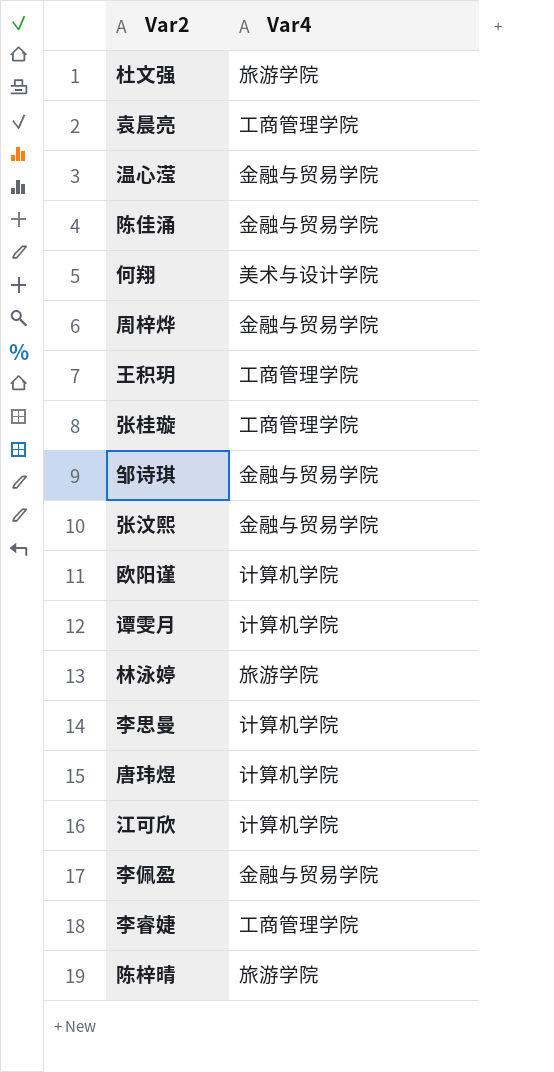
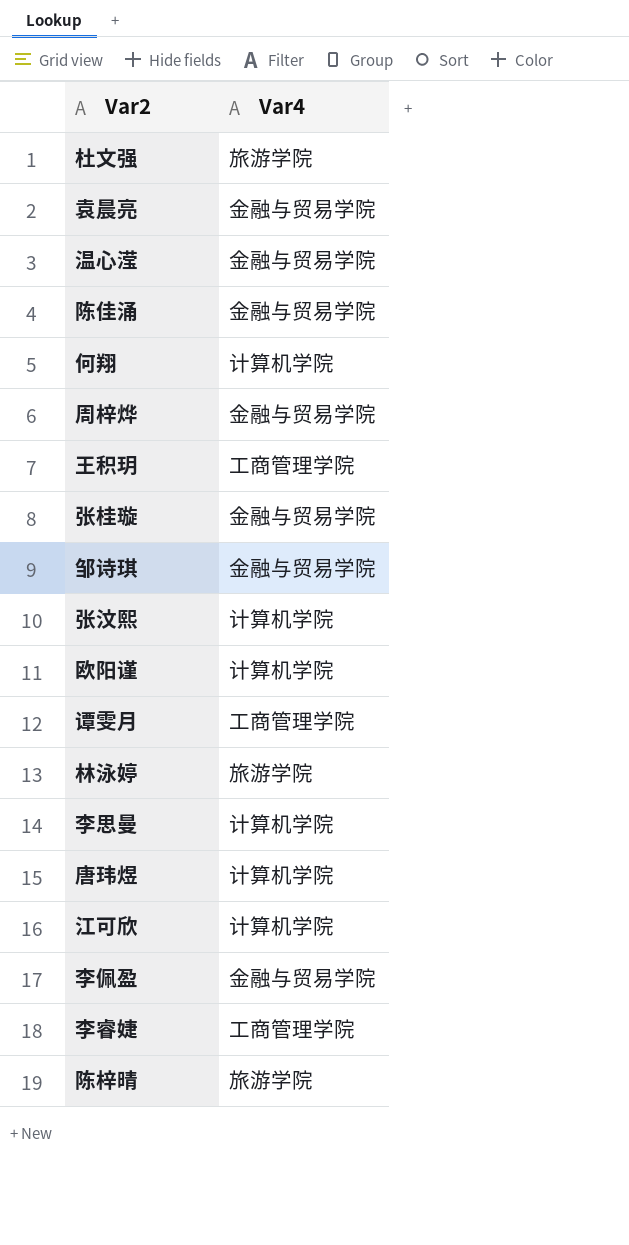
袁晨亮 | Var4: 工商管理学院 -> 金融与贸易学院
何翔 | Var4: 美术与设计学院 -> 计算机学院
张桂璇 | Var4: 工商管理学院 -> 金融与贸易学院
张汶熙 | Var4: 金融与贸易学院 -> 计算机学院
谭雯月 | Var4: 计算机学院 -> 工商管理学院

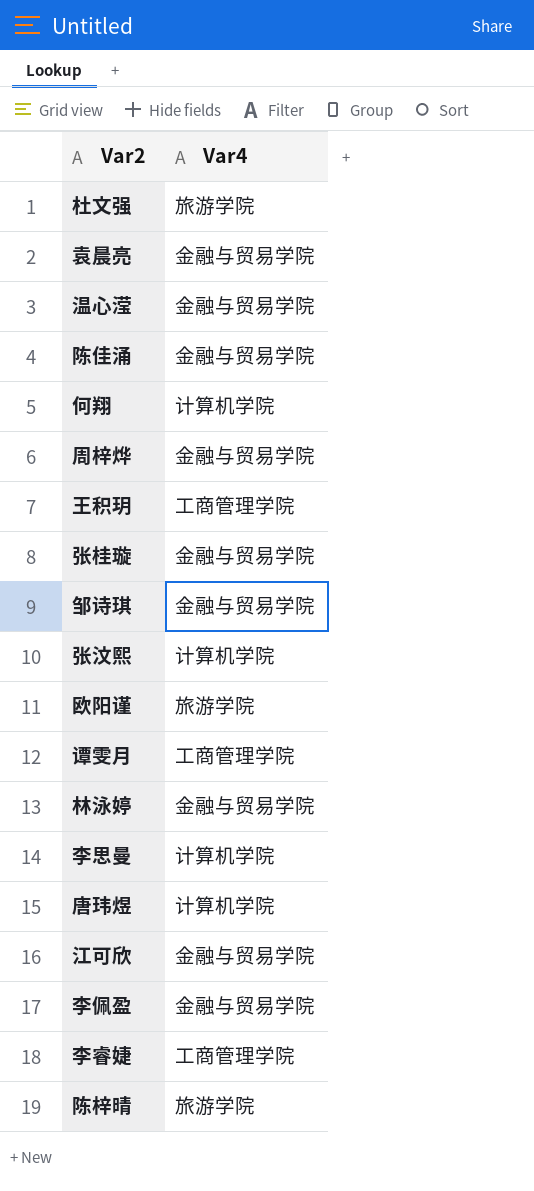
欧阳谨 | Var4: 计算机学院 -> 旅游学院
林泳婷 | Var4: 旅游学院 -> 金融与贸易学院
江可欣 | Var4: 计算机学院 -> 金融与贸易学院

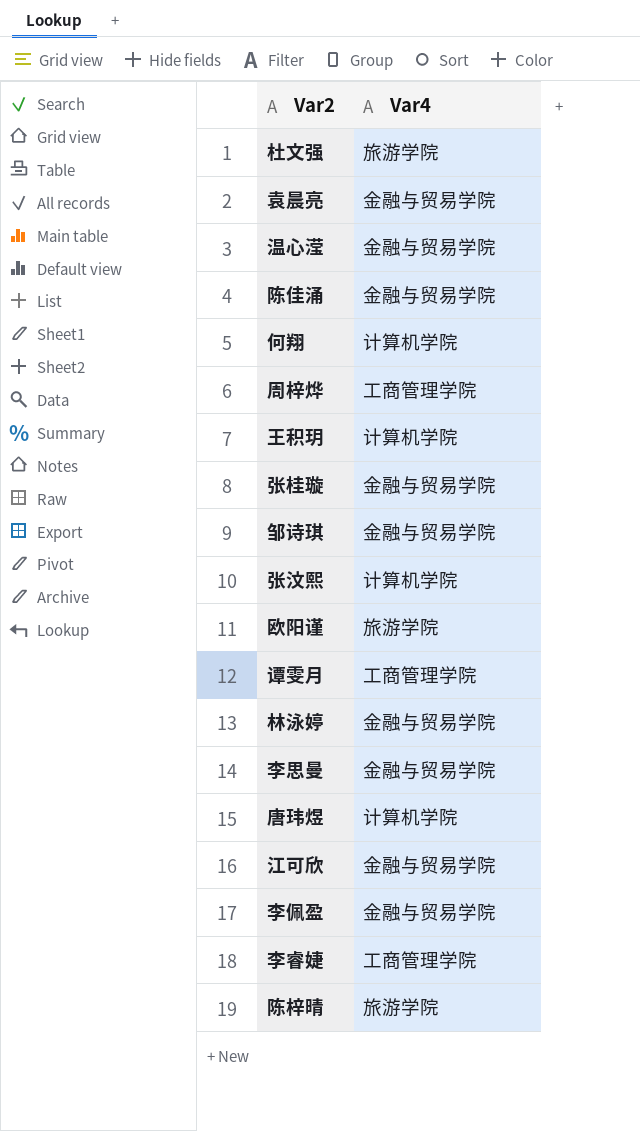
周梓烨 | Var4: 金融与贸易学院 -> 工商管理学院
王积玥 | Var4: 工商管理学院 -> 计算机学院
李思曼 | Var4: 计算机学院 -> 金融与贸易学院

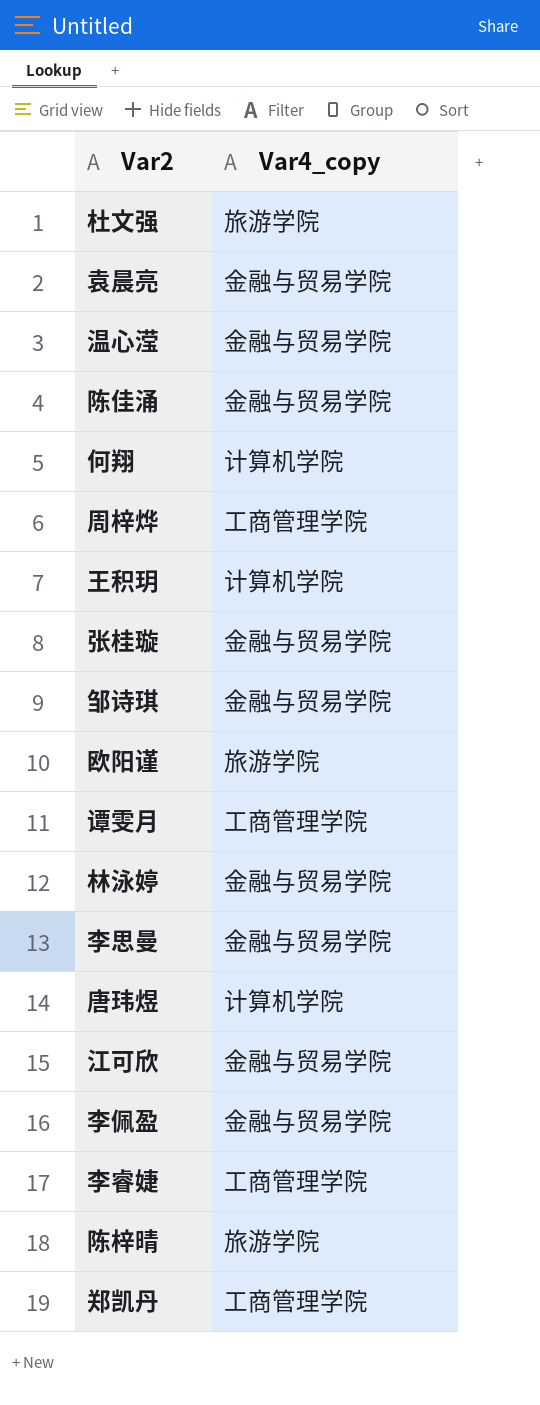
column name: Var4 -> Var4_copy
row 张汶熙: 计算机学院 -> none
row 郑凯丹: none -> 工商管理学院

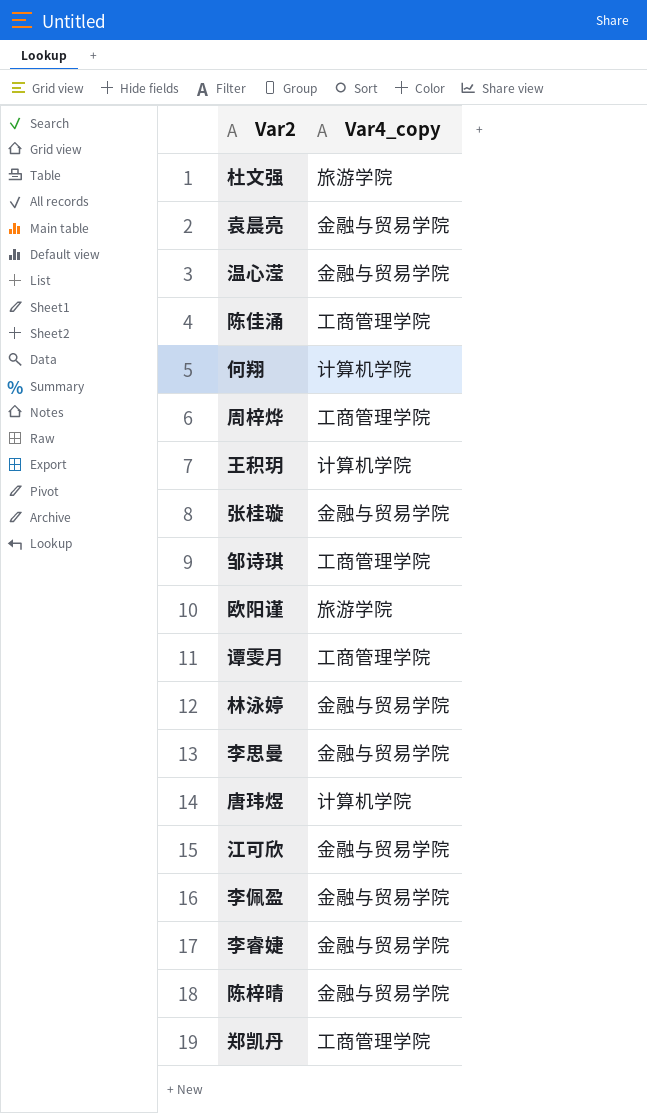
陈佳涌 | Var4_copy: 金融与贸易学院 -> 工商管理学院
邹诗琪 | Var4_copy: 金融与贸易学院 -> 工商管理学院
李睿婕 | Var4_copy: 工商管理学院 -> 金融与贸易学院
陈梓晴 | Var4_copy: 旅游学院 -> 金融与贸易学院

